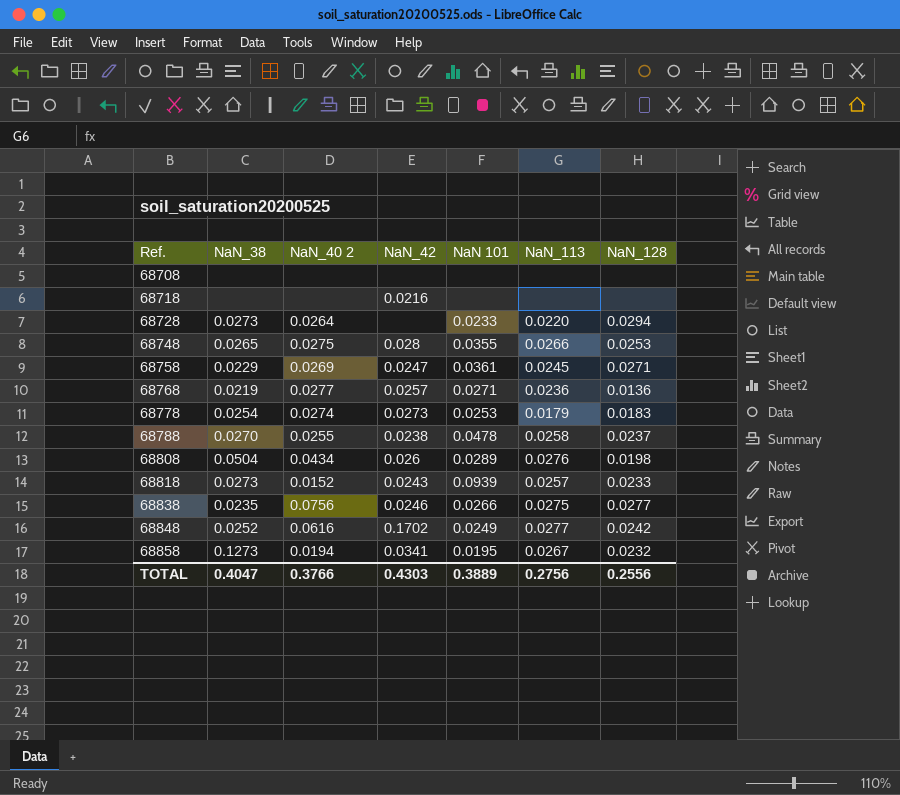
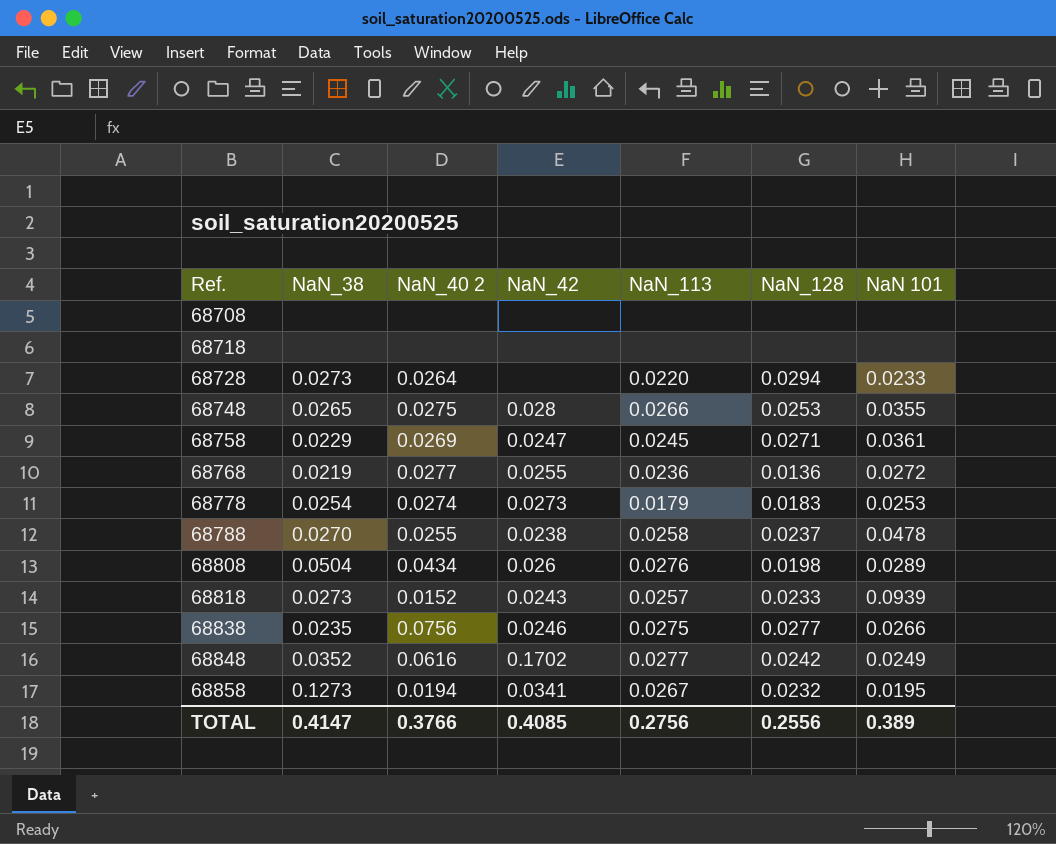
column NaN 101 | position: 5 -> 7
68718 | NaN_42: 0.0216 -> none
68768 | NaN_42: 0.0257 -> 0.0255
68768 | NaN 101: 0.0271 -> 0.0272
68848 | NaN_38: 0.0252 -> 0.0352
TOTAL | NaN_38: 0.4047 -> 0.4147
TOTAL | NaN_42: 0.4303 -> 0.4085
TOTAL | NaN 101: 0.3889 -> 0.389

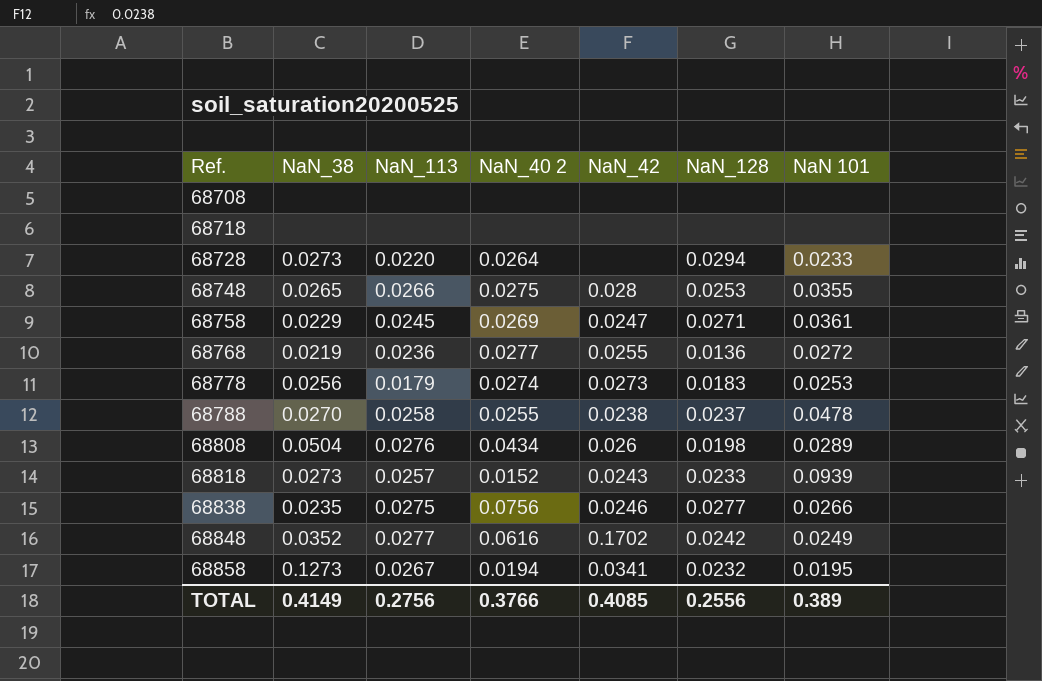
column NaN_113 | position: 5 -> 3
68778 | NaN_38: 0.0254 -> 0.0256
TOTAL | NaN_38: 0.4147 -> 0.4149

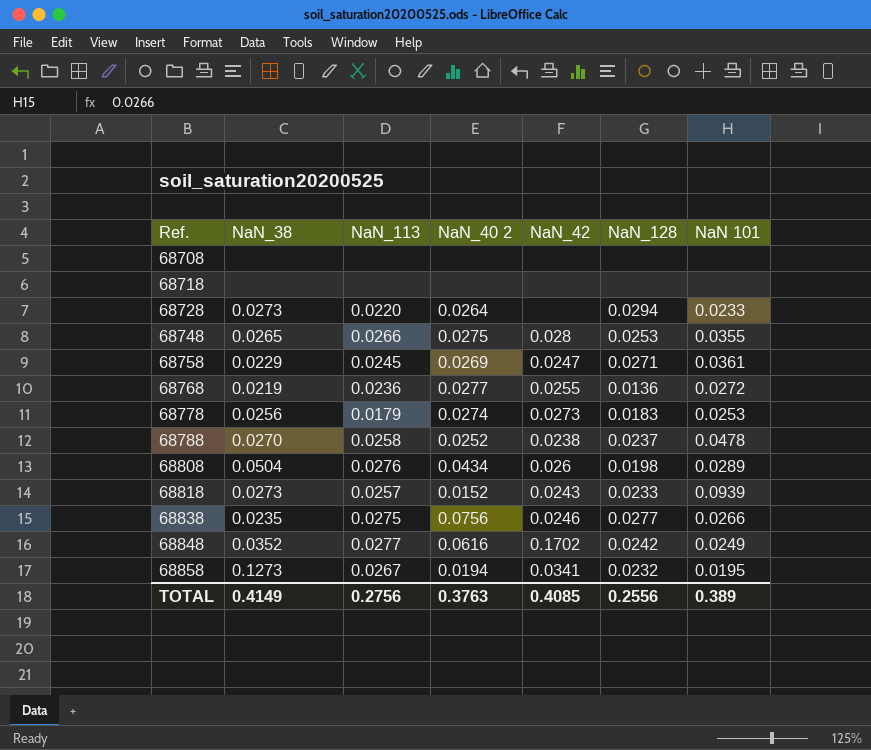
68788 | NaN_40 2: 0.0255 -> 0.0252
TOTAL | NaN_40 2: 0.3766 -> 0.3763

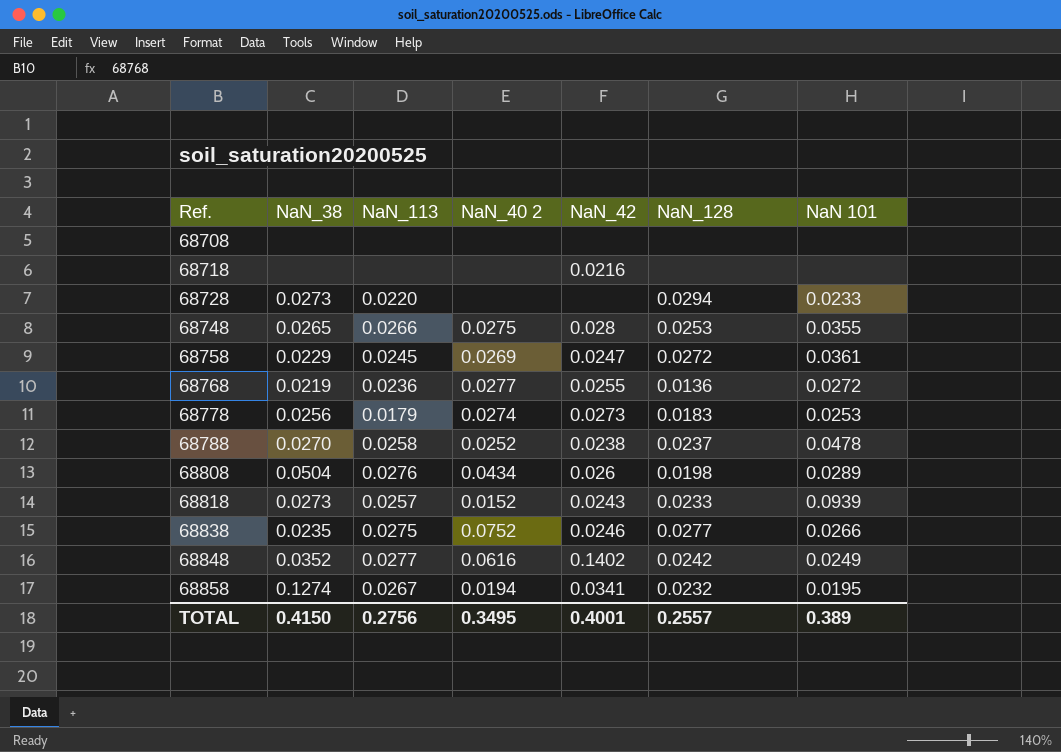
68718 | NaN_42: none -> 0.0216
68728 | NaN_40 2: 0.0264 -> none
68758 | NaN_128: 0.0271 -> 0.0272
68838 | NaN_40 2: 0.0756 -> 0.0752
68848 | NaN_42: 0.1702 -> 0.1402
68858 | NaN_38: 0.1273 -> 0.1274
TOTAL | NaN_38: 0.4149 -> 0.4150
TOTAL | NaN_40 2: 0.3763 -> 0.3495
TOTAL | NaN_42: 0.4085 -> 0.4001
TOTAL | NaN_128: 0.2556 -> 0.2557

